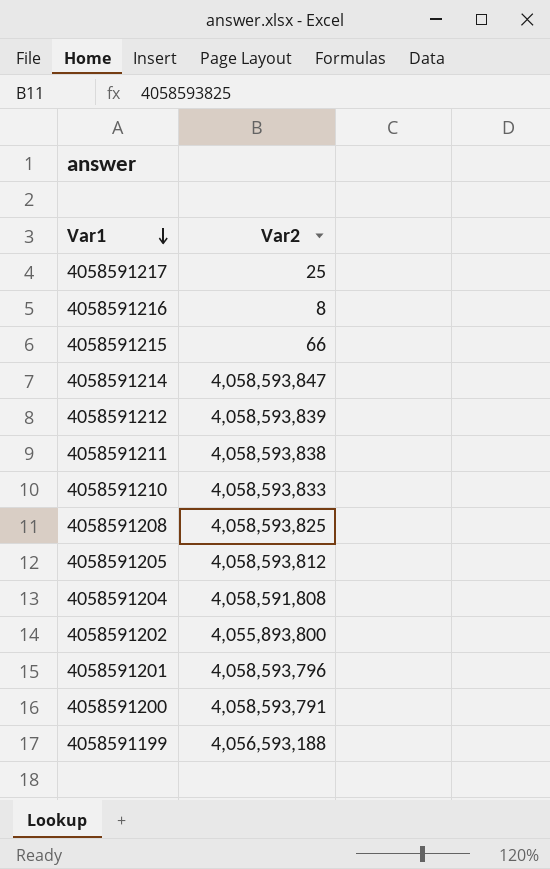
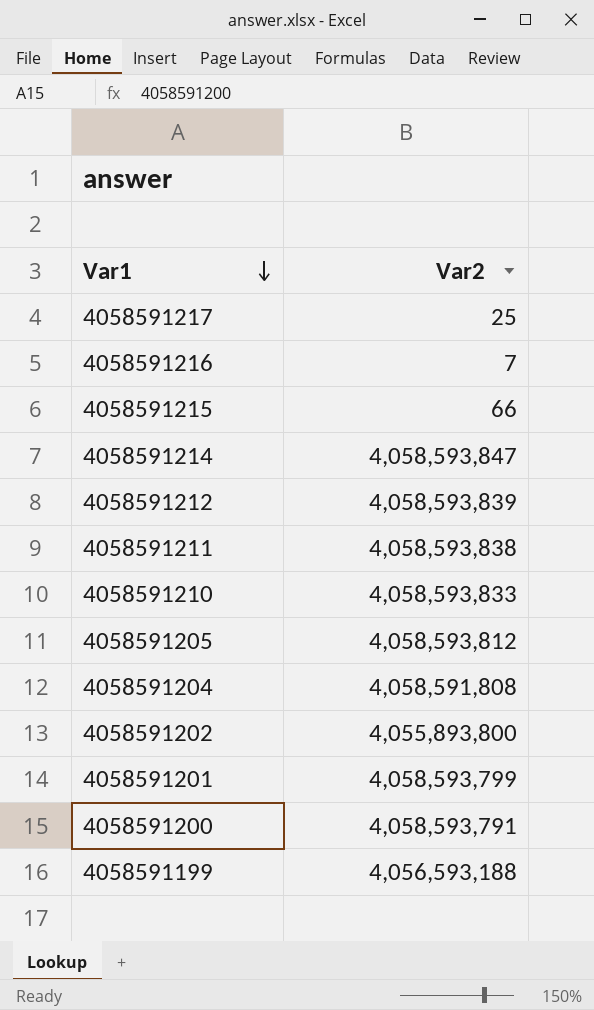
row 4058591208: 4,058,593,825 -> none
4058591216 | Var2: 8 -> 7
4058591201 | Var2: 4,058,593,796 -> 4,058,593,799

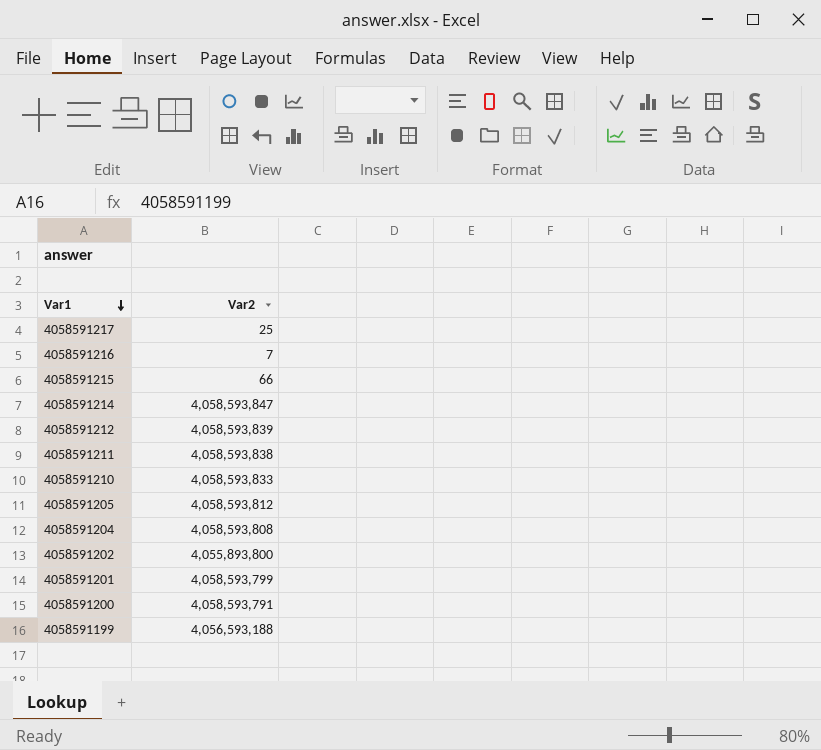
4058591204 | Var2: 4,058,591,808 -> 4,058,593,808

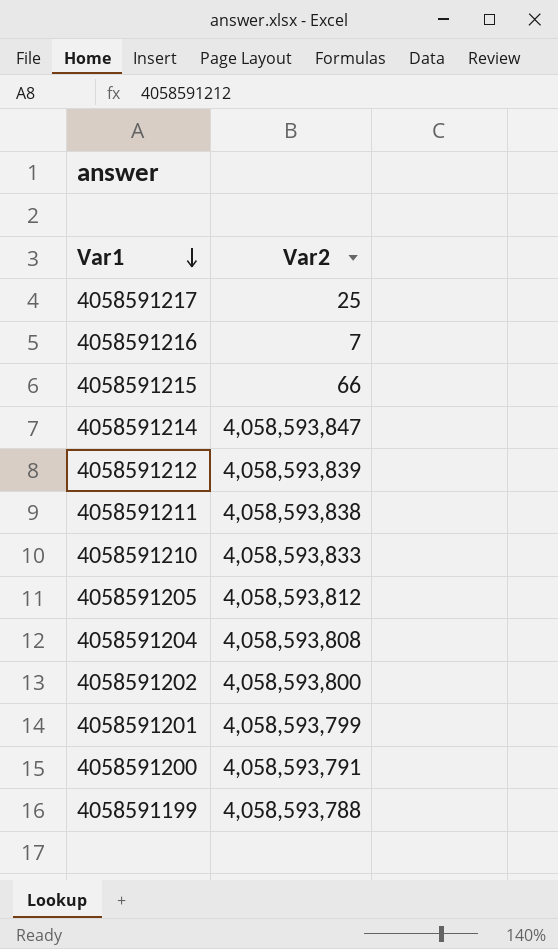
4058591202 | Var2: 4,055,893,800 -> 4,058,593,800
4058591199 | Var2: 4,056,593,188 -> 4,058,593,788

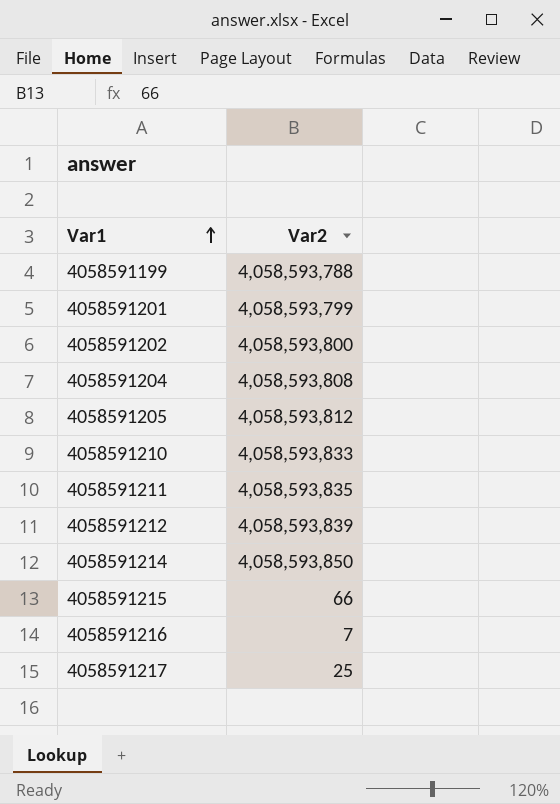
row order: Var1 descending -> Var1 ascending
row 4058591200: 4,058,593,791 -> none
4058591211 | Var2: 4,058,593,838 -> 4,058,593,835
4058591214 | Var2: 4,058,593,847 -> 4,058,593,850

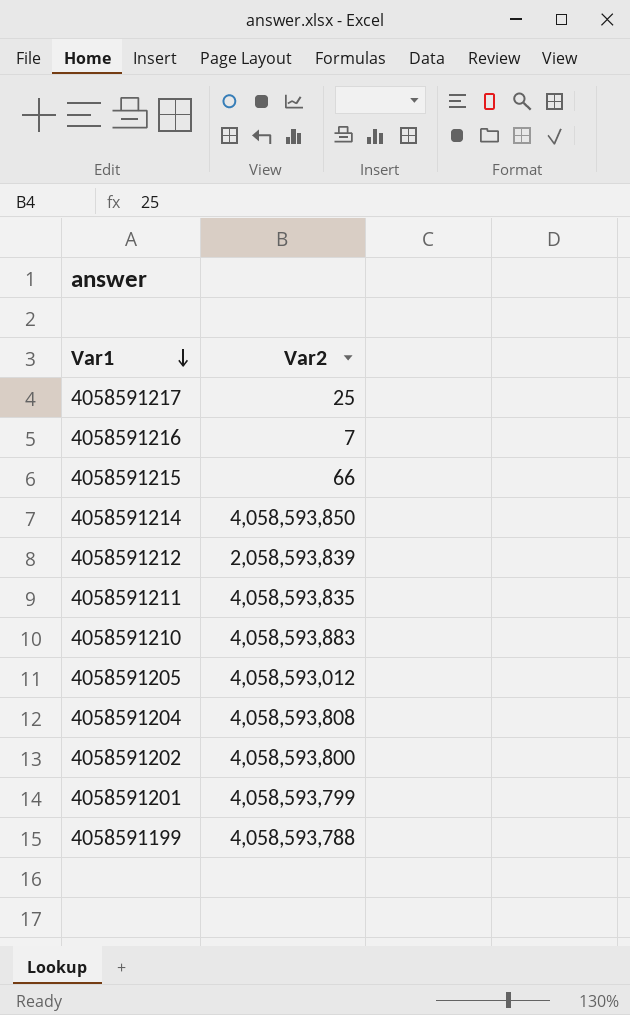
row order: Var1 ascending -> Var1 descending
4058591212 | Var2: 4,058,593,839 -> 2,058,593,839
4058591210 | Var2: 4,058,593,833 -> 4,058,593,883
4058591205 | Var2: 4,058,593,812 -> 4,058,593,012

